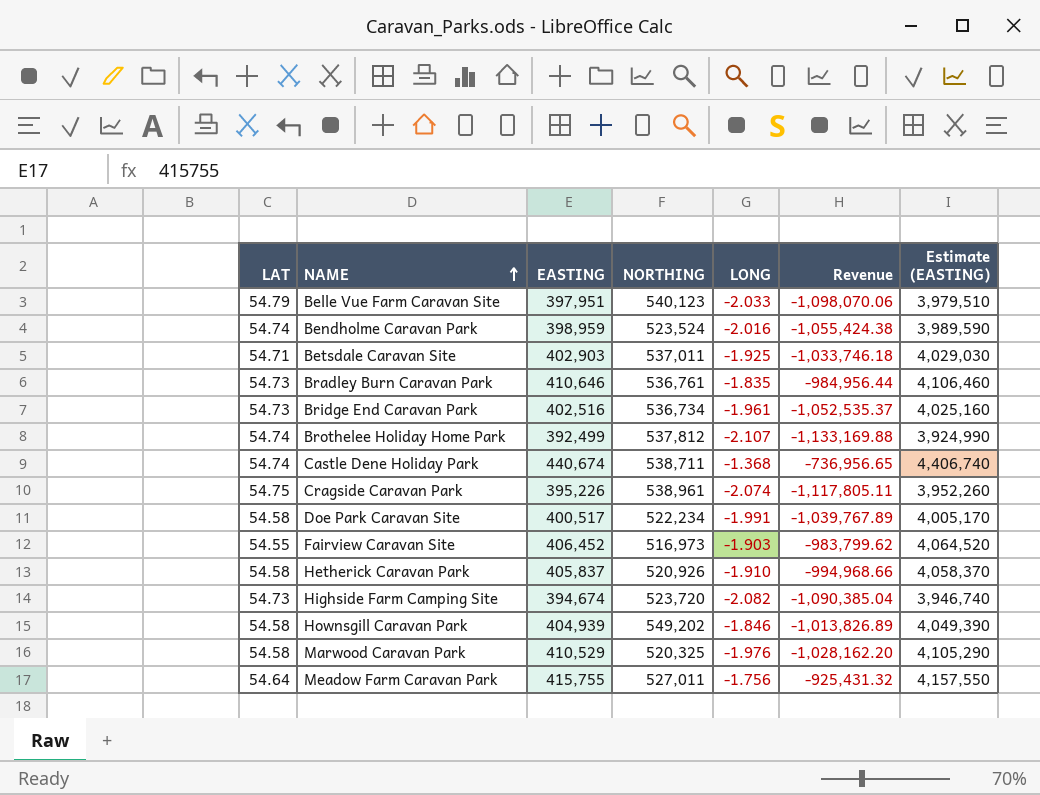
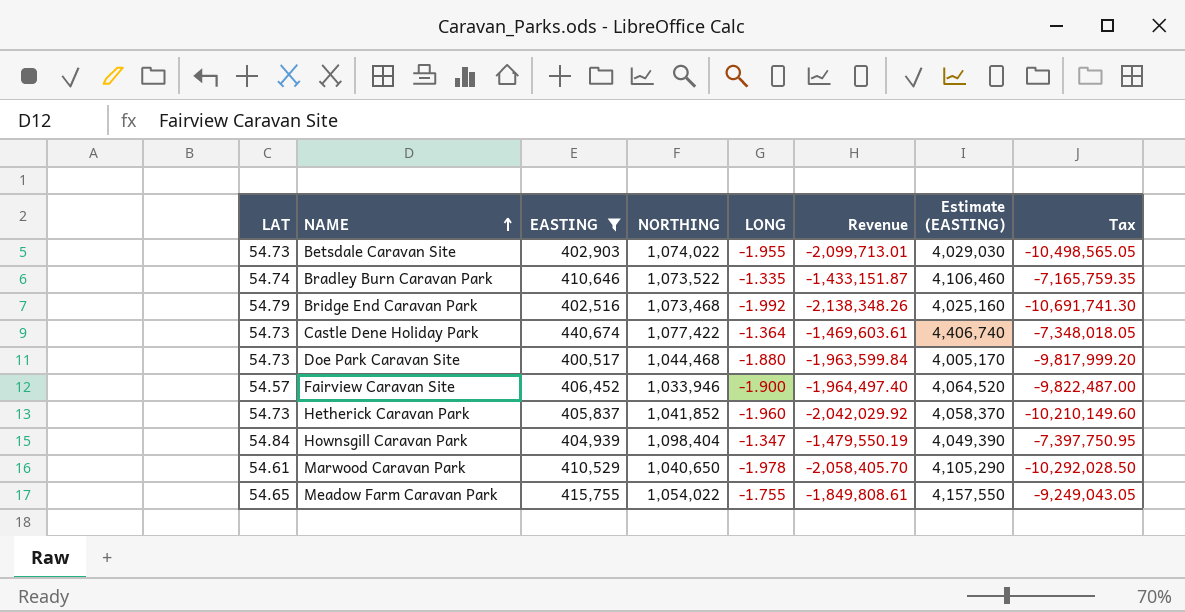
filter: none -> EASTING >= 400,517
column Tax | formula: none -> [Revenue] * 5
Betsdale Caravan Site | LAT: 54.71 -> 54.73
Betsdale Caravan Site | NORTHING: 537,011 -> 1,074,022
Betsdale Caravan Site | LONG: -1.925 -> -1.955
Betsdale Caravan Site | Revenue: -1,033,746.18 -> -2,099,713.01
Bradley Burn Caravan Park | LAT: 54.73 -> 54.74
Bradley Burn Caravan Park | NORTHING: 536,761 -> 1,073,522
Bradley Burn Caravan Park | LONG: -1.835 -> -1.335
Bradley Burn Caravan Park | Revenue: -984,956.44 -> -1,433,151.87
Bridge End Caravan Park | LAT: 54.73 -> 54.79
Bridge End Caravan Park | NORTHING: 536,734 -> 1,073,468
Bridge End Caravan Park | LONG: -1.961 -> -1.992
Bridge End Caravan Park | Revenue: -1,052,535.37 -> -2,138,348.26
Castle Dene Holiday Park | LAT: 54.74 -> 54.73
Castle Dene Holiday Park | NORTHING: 538,711 -> 1,077,422
Castle Dene Holiday Park | LONG: -1.368 -> -1.364
Castle Dene Holiday Park | Revenue: -736,956.65 -> -1,469,603.61
Doe Park Caravan Site | LAT: 54.58 -> 54.73
Doe Park Caravan Site | NORTHING: 522,234 -> 1,044,468
Doe Park Caravan Site | LONG: -1.991 -> -1.880
Doe Park Caravan Site | Revenue: -1,039,767.89 -> -1,963,599.84
Fairview Caravan Site | LAT: 54.55 -> 54.57
Fairview Caravan Site | NORTHING: 516,973 -> 1,033,946
Fairview Caravan Site | LONG: -1.903 -> -1.900
Fairview Caravan Site | Revenue: -983,799.62 -> -1,964,497.40
Hetherick Caravan Park | LAT: 54.58 -> 54.73
Hetherick Caravan Park | NORTHING: 520,926 -> 1,041,852
Hetherick Caravan Park | LONG: -1.910 -> -1.960
Hetherick Caravan Park | Revenue: -994,968.66 -> -2,042,029.92
Hownsgill Caravan Park | LAT: 54.58 -> 54.84
Hownsgill Caravan Park | NORTHING: 549,202 -> 1,098,404
Hownsgill Caravan Park | LONG: -1.846 -> -1.347
Hownsgill Caravan Park | Revenue: -1,013,826.89 -> -1,479,550.19
Marwood Caravan Park | LAT: 54.58 -> 54.61
Marwood Caravan Park | NORTHING: 520,325 -> 1,040,650
Marwood Caravan Park | LONG: -1.976 -> -1.978
Marwood Caravan Park | Revenue: -1,028,162.20 -> -2,058,405.70
Meadow Farm Caravan Park | LAT: 54.64 -> 54.65
Meadow Farm Caravan Park | NORTHING: 527,011 -> 1,054,022
Meadow Farm Caravan Park | LONG: -1.756 -> -1.755
Meadow Farm Caravan Park | Revenue: -925,431.32 -> -1,849,808.61

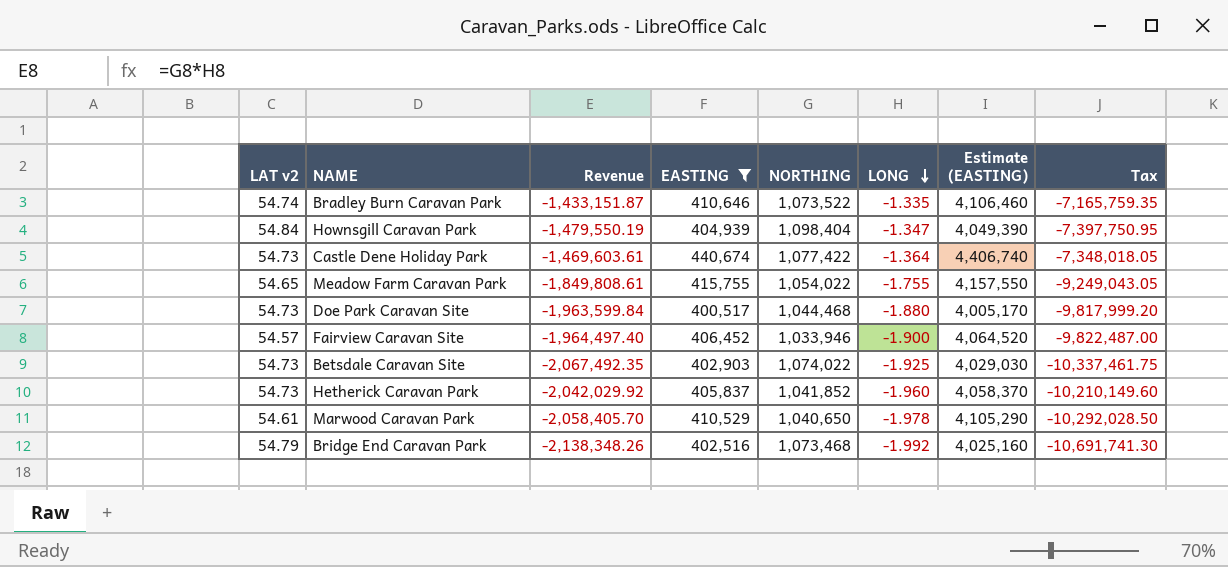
row order: NAME ascending -> LONG descending
column name: LAT -> LAT v2
column Revenue | position: 6 -> 3
Betsdale Caravan Site | Revenue: -2,099,713.01 -> -2,067,492.35
Betsdale Caravan Site | LONG: -1.955 -> -1.925
Betsdale Caravan Site | Tax: -10,498,565.05 -> -10,337,461.75

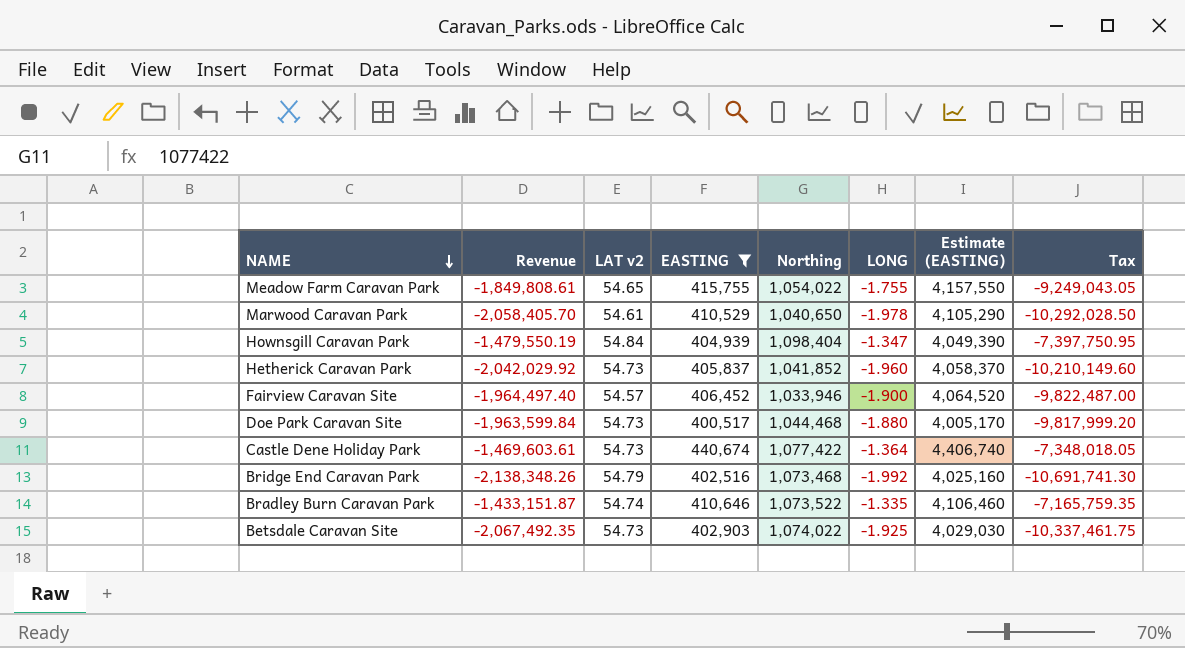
row order: LONG descending -> NAME descending
column LAT v2 | position: 1 -> 3
column name: NORTHING -> Northing

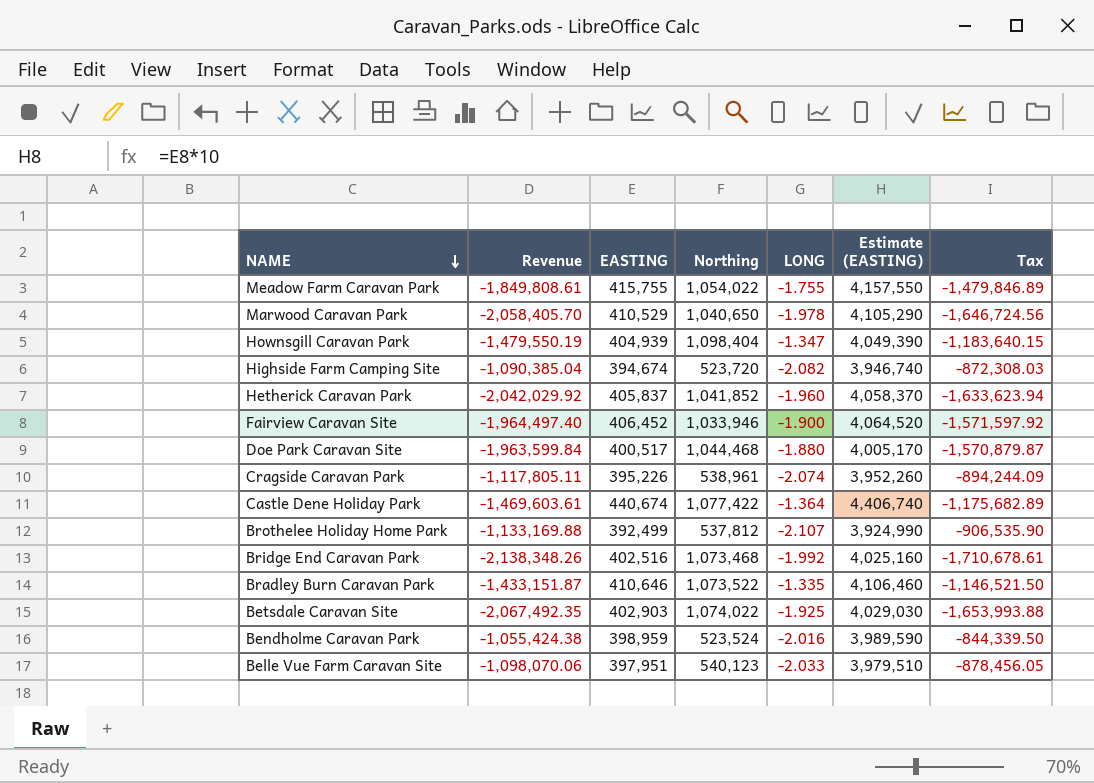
filter: EASTING >= 400,517 -> none
column LAT v2 | position: 3 -> none
column Tax | formula: [Revenue] * 5 -> [Revenue] * 0.8

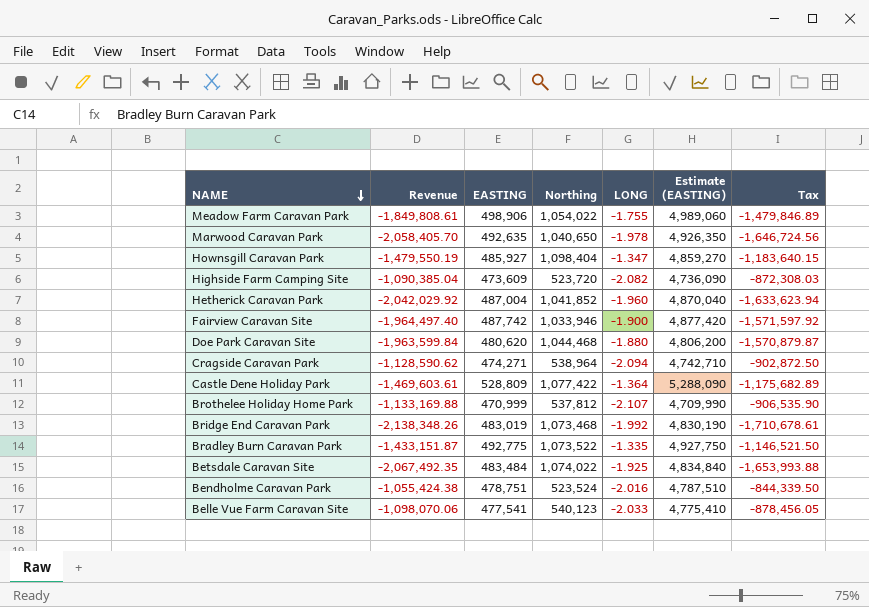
Meadow Farm Caravan Park | EASTING: 415,755 -> 498,906
Meadow Farm Caravan Park | Estimate (EASTING): 4,157,550 -> 4,989,060
Marwood Caravan Park | EASTING: 410,529 -> 492,635
Marwood Caravan Park | Estimate (EASTING): 4,105,290 -> 4,926,350
Hownsgill Caravan Park | EASTING: 404,939 -> 485,927
Hownsgill Caravan Park | Estimate (EASTING): 4,049,390 -> 4,859,270
Highside Farm Camping Site | EASTING: 394,674 -> 473,609
Highside Farm Camping Site | Estimate (EASTING): 3,946,740 -> 4,736,090
Hetherick Caravan Park | EASTING: 405,837 -> 487,004
Hetherick Caravan Park | Estimate (EASTING): 4,058,370 -> 4,870,040
Fairview Caravan Site | EASTING: 406,452 -> 487,742
Fairview Caravan Site | Estimate (EASTING): 4,064,520 -> 4,877,420
Doe Park Caravan Site | EASTING: 400,517 -> 480,620
Doe Park Caravan Site | Estimate (EASTING): 4,005,170 -> 4,806,200
Cragside Caravan Park | Revenue: -1,117,805.11 -> -1,128,590.62
Cragside Caravan Park | EASTING: 395,226 -> 474,271
Cragside Caravan Park | Northing: 538,961 -> 538,964
Cragside Caravan Park | LONG: -2.074 -> -2.094
Cragside Caravan Park | Estimate (EASTING): 3,952,260 -> 4,742,710
Cragside Caravan Park | Tax: -894,244.09 -> -902,872.50
Castle Dene Holiday Park | EASTING: 440,674 -> 528,809
Castle Dene Holiday Park | Estimate (EASTING): 4,406,740 -> 5,288,090
Brothelee Holiday Home Park | EASTING: 392,499 -> 470,999
Brothelee Holiday Home Park | Estimate (EASTING): 3,924,990 -> 4,709,990
Bridge End Caravan Park | EASTING: 402,516 -> 483,019
Bridge End Caravan Park | Estimate (EASTING): 4,025,160 -> 4,830,190
Bradley Burn Caravan Park | EASTING: 410,646 -> 492,775
Bradley Burn Caravan Park | Estimate (EASTING): 4,106,460 -> 4,927,750
Betsdale Caravan Site | EASTING: 402,903 -> 483,484
Betsdale Caravan Site | Estimate (EASTING): 4,029,030 -> 4,834,840
Bendholme Caravan Park | EASTING: 398,959 -> 478,751
Bendholme Caravan Park | Estimate (EASTING): 3,989,590 -> 4,787,510
Belle Vue Farm Caravan Site | EASTING: 397,951 -> 477,541
Belle Vue Farm Caravan Site | Estimate (EASTING): 3,979,510 -> 4,775,410

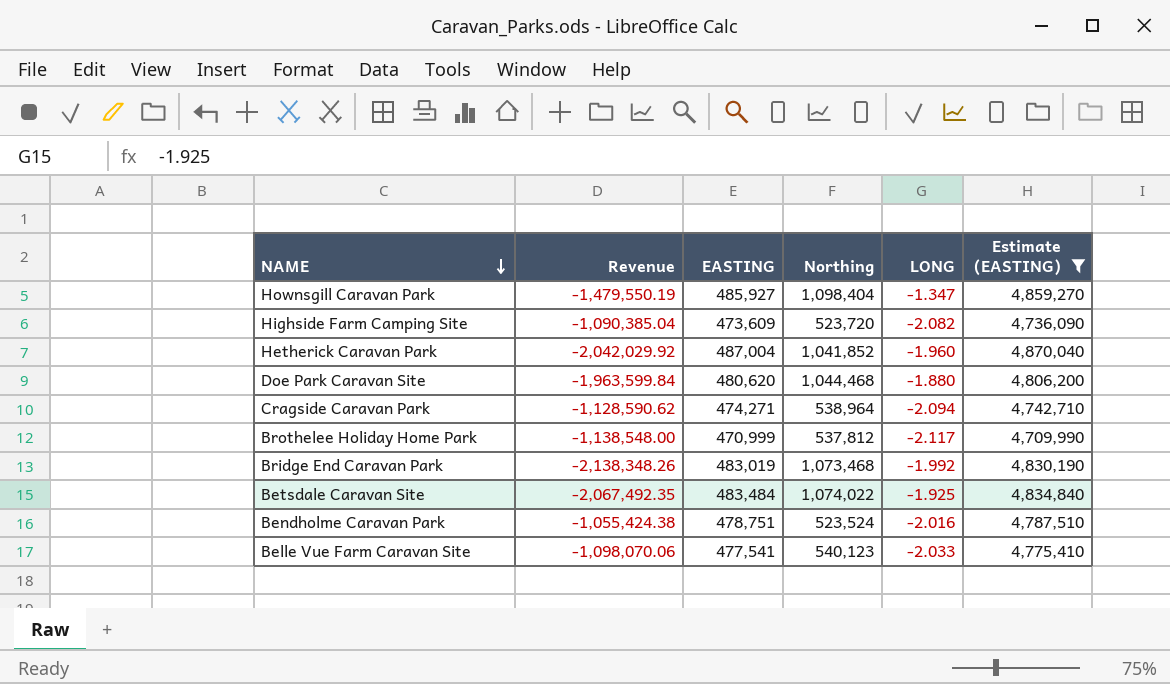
filter: none -> Estimate (EASTING) <= 4,870,040
column Tax | formula: [Revenue] * 0.8 -> none
Brothelee Holiday Home Park | Revenue: -1,133,169.88 -> -1,138,548.00
Brothelee Holiday Home Park | LONG: -2.107 -> -2.117

